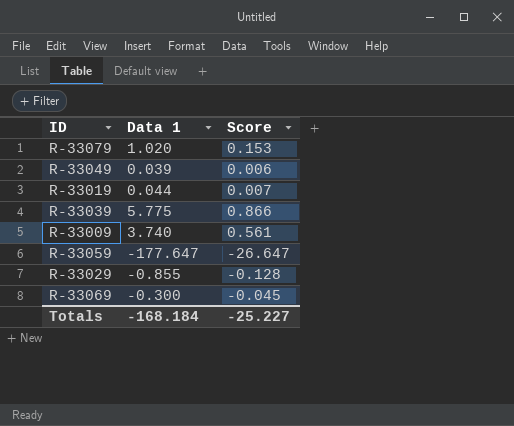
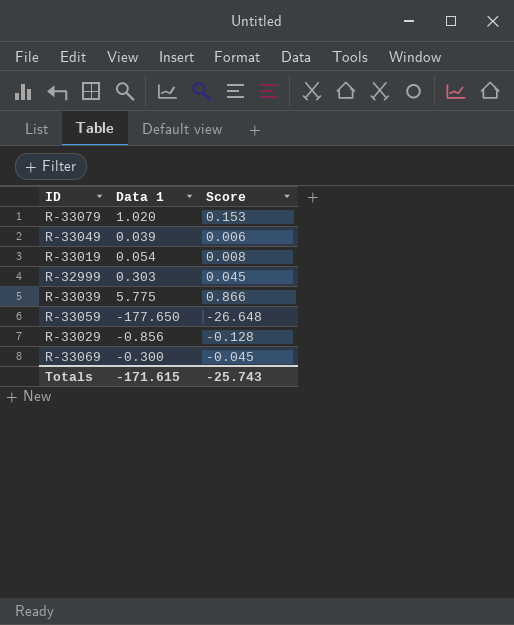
row R-33009: 3.740 | 0.561 -> none
R-33019 | Data 1: 0.044 -> 0.054
R-33019 | Score: 0.007 -> 0.008
row R-32999: none -> 0.303 | 0.045
R-33059 | Data 1: -177.647 -> -177.650
R-33059 | Score: -26.647 -> -26.648
R-33029 | Data 1: -0.855 -> -0.856
Totals | Data 1: -168.184 -> -171.615
Totals | Score: -25.227 -> -25.743

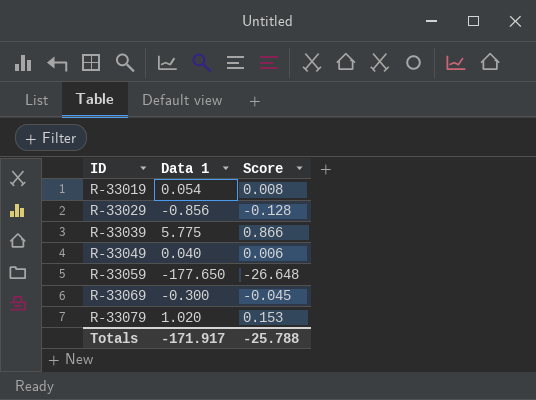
row order: none -> ID ascending
row R-32999: 0.303 | 0.045 -> none
R-33049 | Data 1: 0.039 -> 0.040
Totals | Data 1: -171.615 -> -171.917
Totals | Score: -25.743 -> -25.788

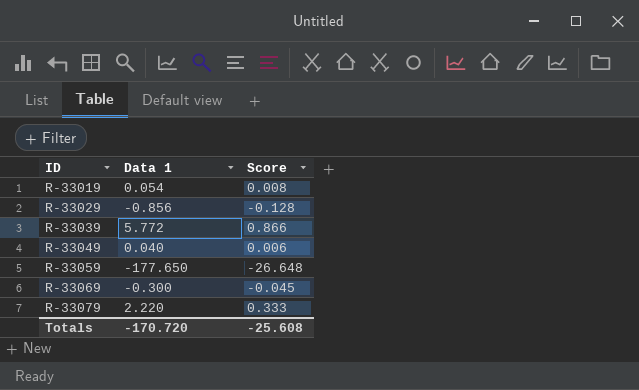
R-33039 | Data 1: 5.775 -> 5.772
R-33079 | Data 1: 1.020 -> 2.220
R-33079 | Score: 0.153 -> 0.333
Totals | Data 1: -171.917 -> -170.720
Totals | Score: -25.788 -> -25.608

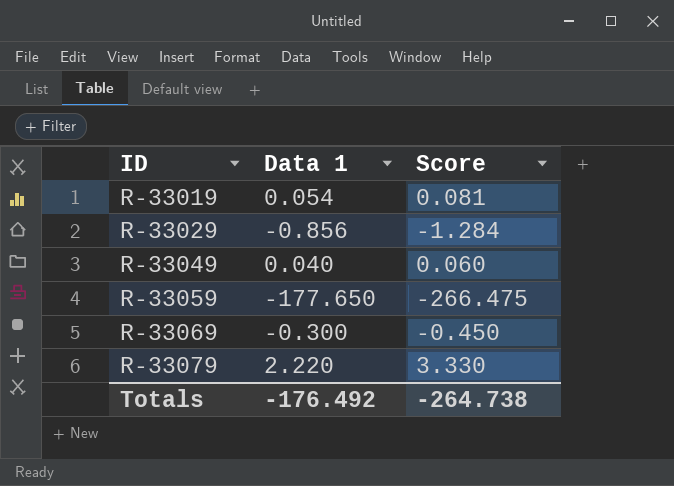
column Score | formula: [Data 1] * 0.15 -> [Data 1] * 1.5
row R-33039: 5.772 | 0.866 -> none
Totals | Data 1: -170.720 -> -176.492
Totals | Score: -25.608 -> -264.738

